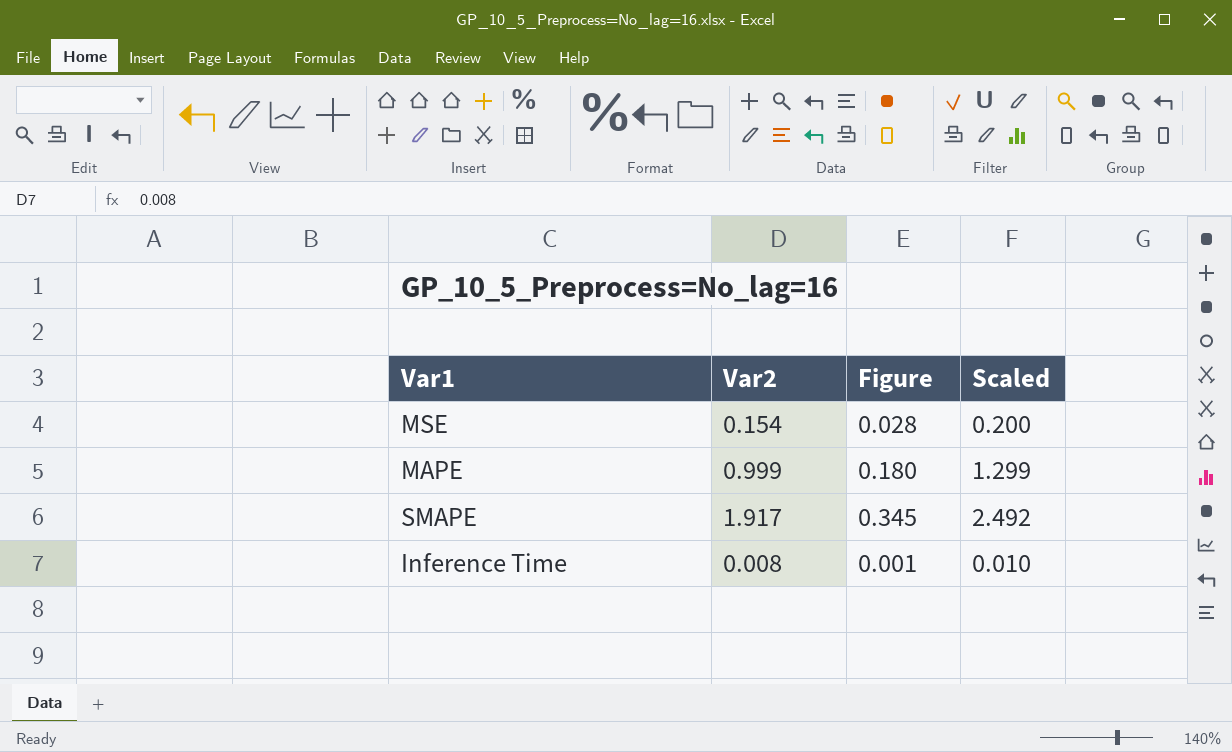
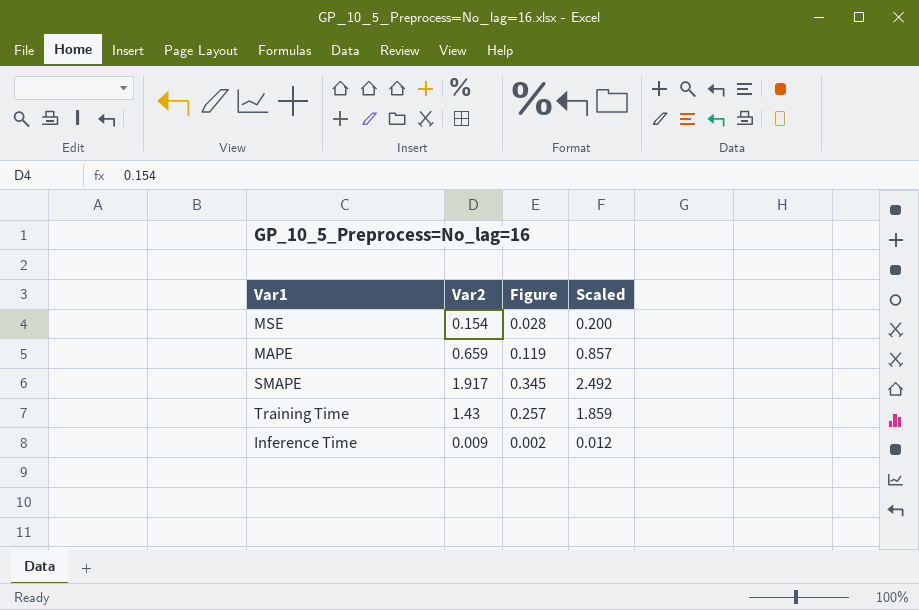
MAPE | Var2: 0.999 -> 0.659
MAPE | Figure: 0.180 -> 0.119
MAPE | Scaled: 1.299 -> 0.857
row Training Time: none -> 1.43 | 0.257 | 1.859
Inference Time | Var2: 0.008 -> 0.009
Inference Time | Figure: 0.001 -> 0.002
Inference Time | Scaled: 0.010 -> 0.012

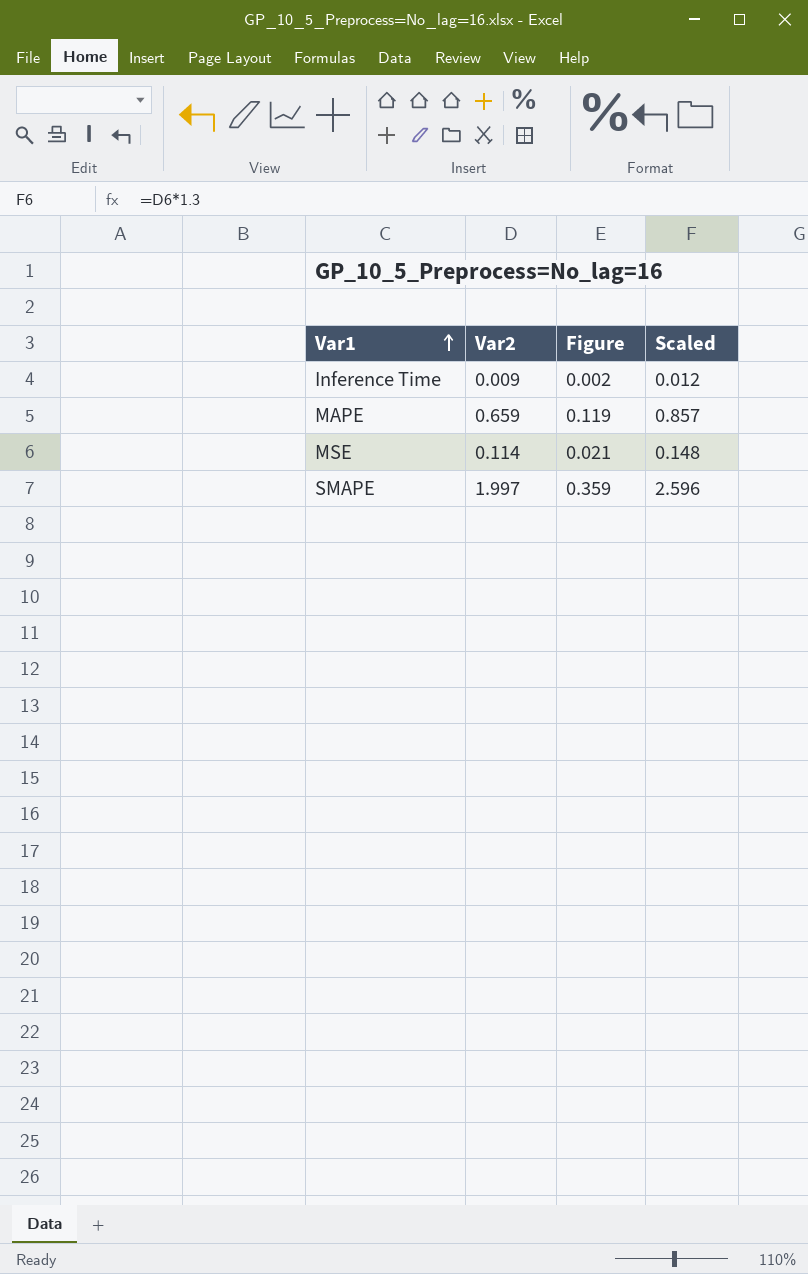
row order: none -> Var1 ascending
row Training Time: 1.43 | 0.257 | 1.859 -> none
MSE | Var2: 0.154 -> 0.114
MSE | Figure: 0.028 -> 0.021
MSE | Scaled: 0.200 -> 0.148
SMAPE | Var2: 1.917 -> 1.997
SMAPE | Figure: 0.345 -> 0.359
SMAPE | Scaled: 2.492 -> 2.596

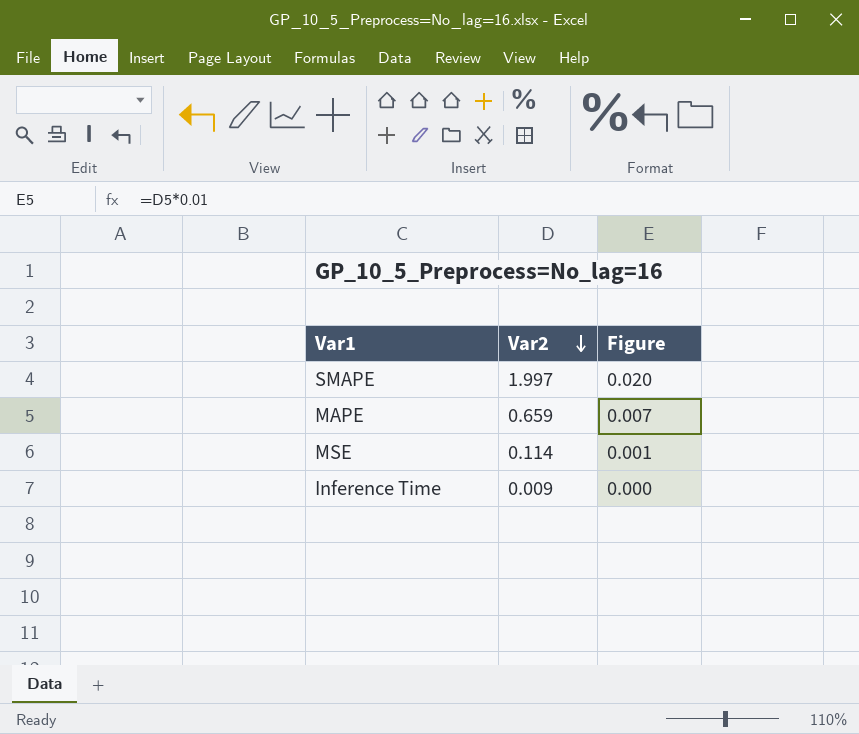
row order: Var1 ascending -> Var2 descending
column Scaled | formula: [Var2] * 1.3 -> none
column Figure | formula: [Var2] * 0.18 -> [Var2] * 0.01

